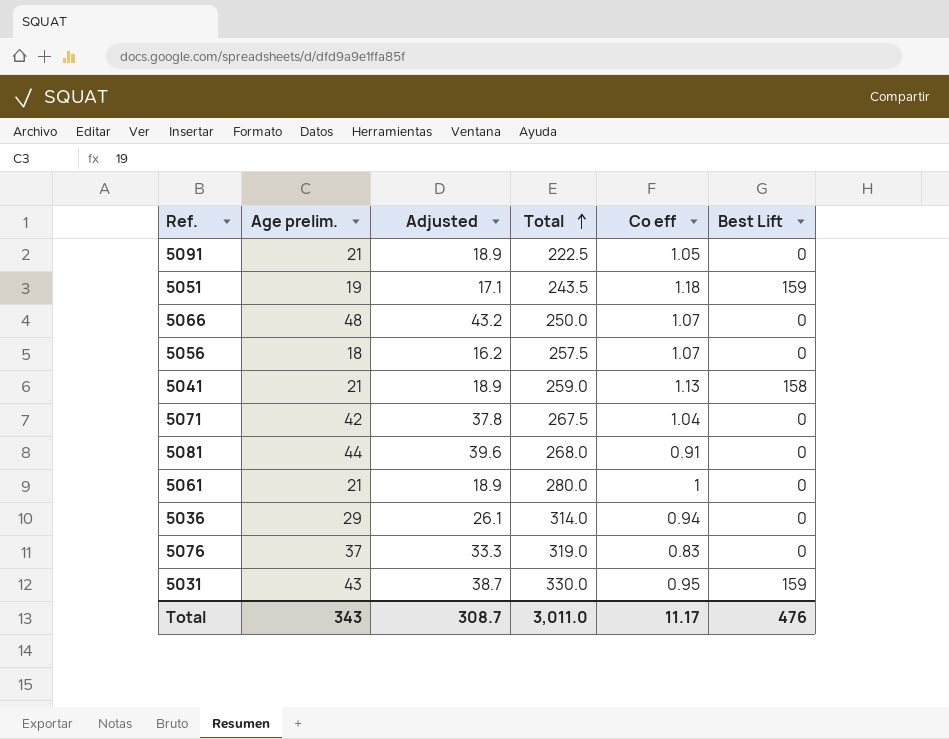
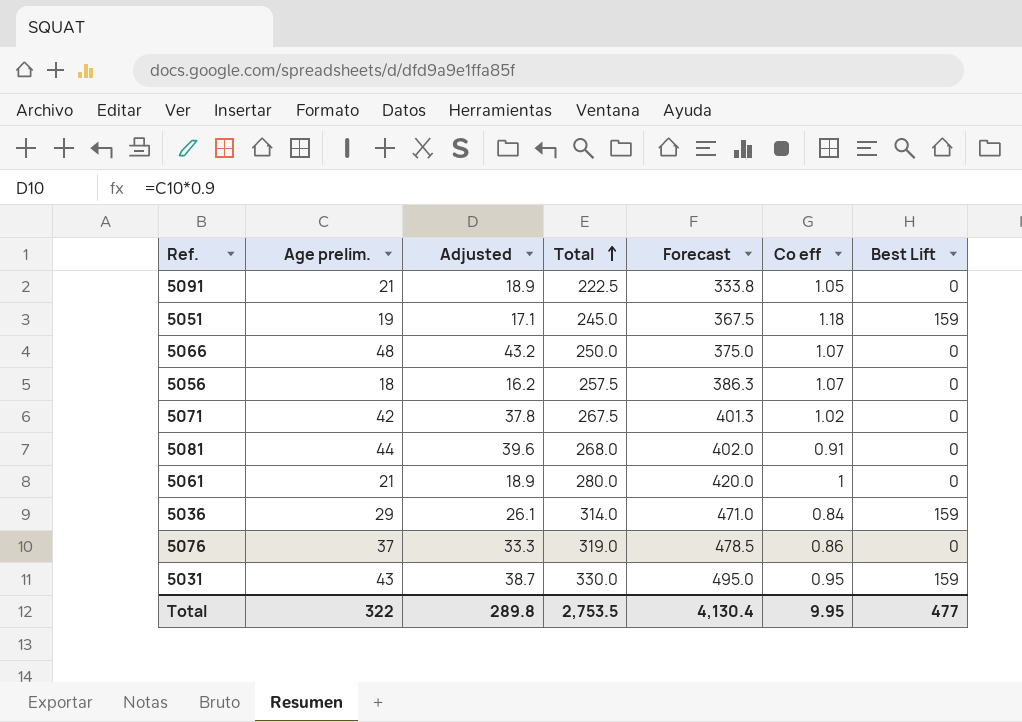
column Forecast | formula: none -> [Total] * 1.5
row 5041: 21 | 18.9 | 259.0 | 1.13 | 158 -> none
5051 | Total: 243.5 -> 245.0
5071 | Co eff: 1.04 -> 1.02
5036 | Co eff: 0.94 -> 0.84
5036 | Best Lift: 0 -> 159
5076 | Co eff: 0.83 -> 0.86
Total | Age prelim.: 343 -> 322
Total | Adjusted: 308.7 -> 289.8
Total | Total: 3,011.0 -> 2,753.5
Total | Co eff: 11.17 -> 9.95
Total | Best Lift: 476 -> 477

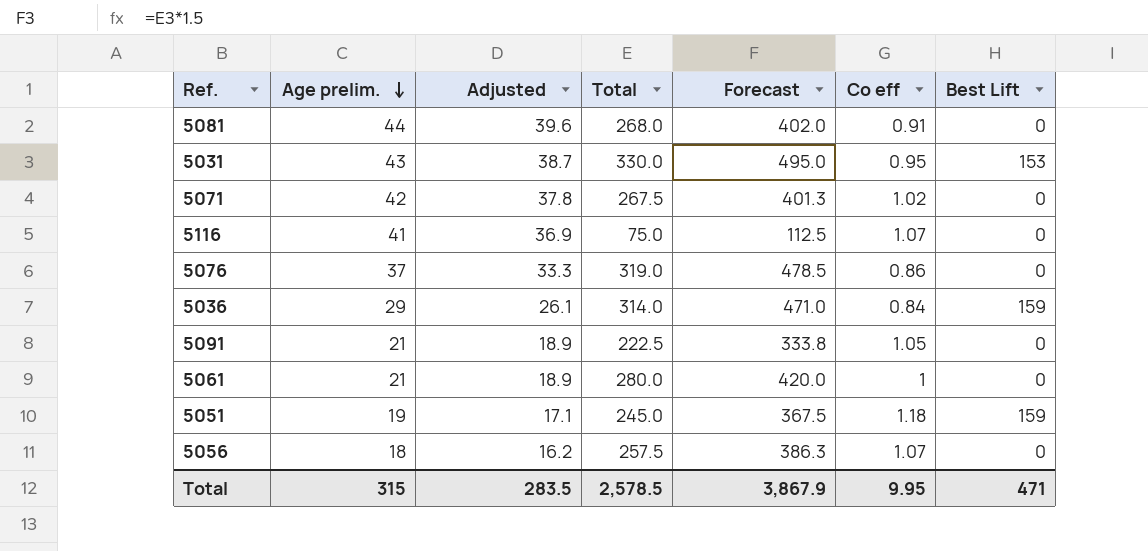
row order: Total ascending -> Age prelim. descending
row 5066: 48 | 43.2 | 250.0 | 375.0 | 1.07 | 0 -> none
5031 | Best Lift: 159 -> 153
row 5116: none -> 41 | 36.9 | 75.0 | 112.5 | 1.07 | 0
Total | Age prelim.: 322 -> 315
Total | Adjusted: 289.8 -> 283.5
Total | Total: 2,753.5 -> 2,578.5
Total | Forecast: 4,130.4 -> 3,867.9
Total | Best Lift: 477 -> 471

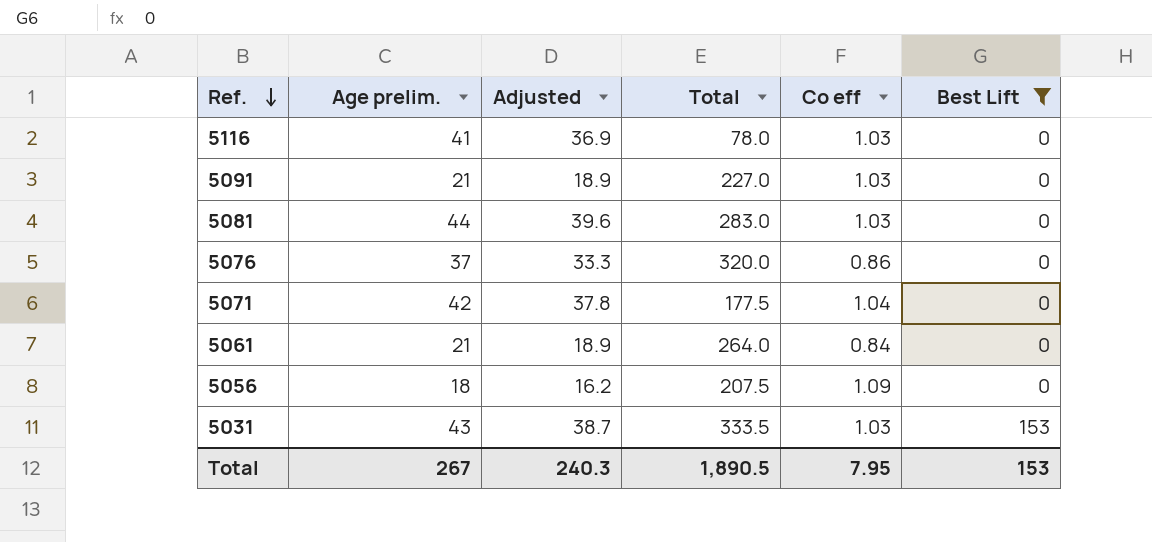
filter: none -> Best Lift != 159
row order: Age prelim. descending -> Ref. descending
column Forecast | formula: [Total] * 1.5 -> none
5116 | Total: 75.0 -> 78.0
5116 | Co eff: 1.07 -> 1.03
5091 | Total: 222.5 -> 227.0
5091 | Co eff: 1.05 -> 1.03
5081 | Total: 268.0 -> 283.0
5081 | Co eff: 0.91 -> 1.03
5076 | Total: 319.0 -> 320.0
5071 | Total: 267.5 -> 177.5
5071 | Co eff: 1.02 -> 1.04
5061 | Total: 280.0 -> 264.0
5061 | Co eff: 1 -> 0.84
5056 | Total: 257.5 -> 207.5
5056 | Co eff: 1.07 -> 1.09
5031 | Total: 330.0 -> 333.5
5031 | Co eff: 0.95 -> 1.03
Total | Age prelim.: 315 -> 267
Total | Adjusted: 283.5 -> 240.3
Total | Total: 2,578.5 -> 1,890.5
Total | Co eff: 9.95 -> 7.95
Total | Best Lift: 471 -> 153

